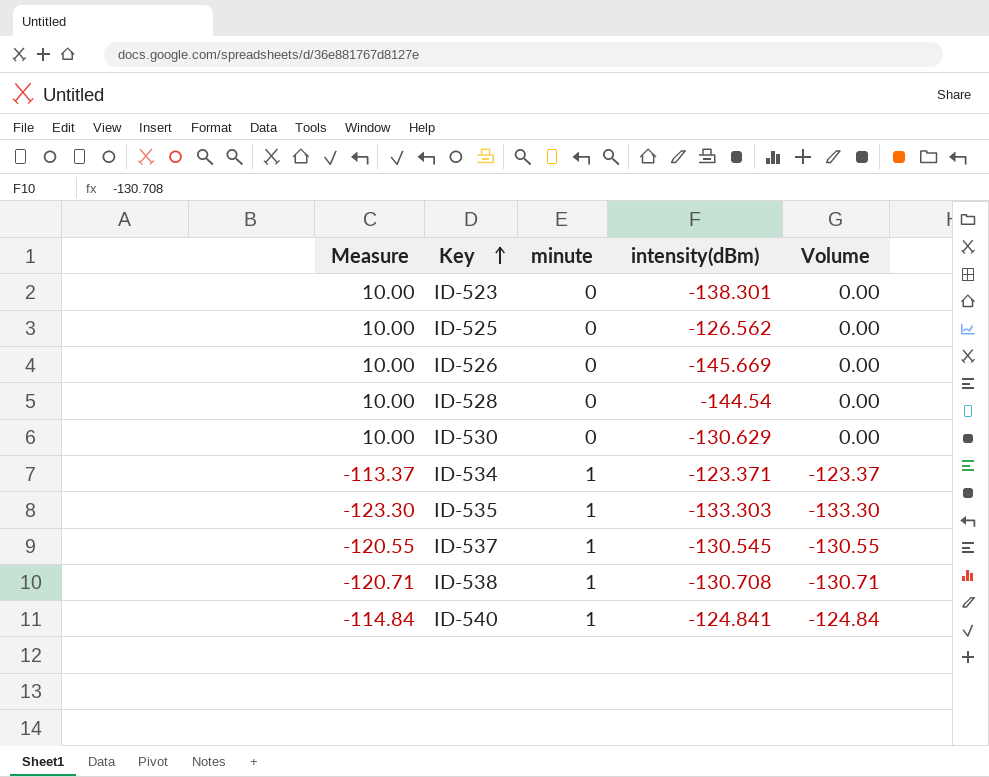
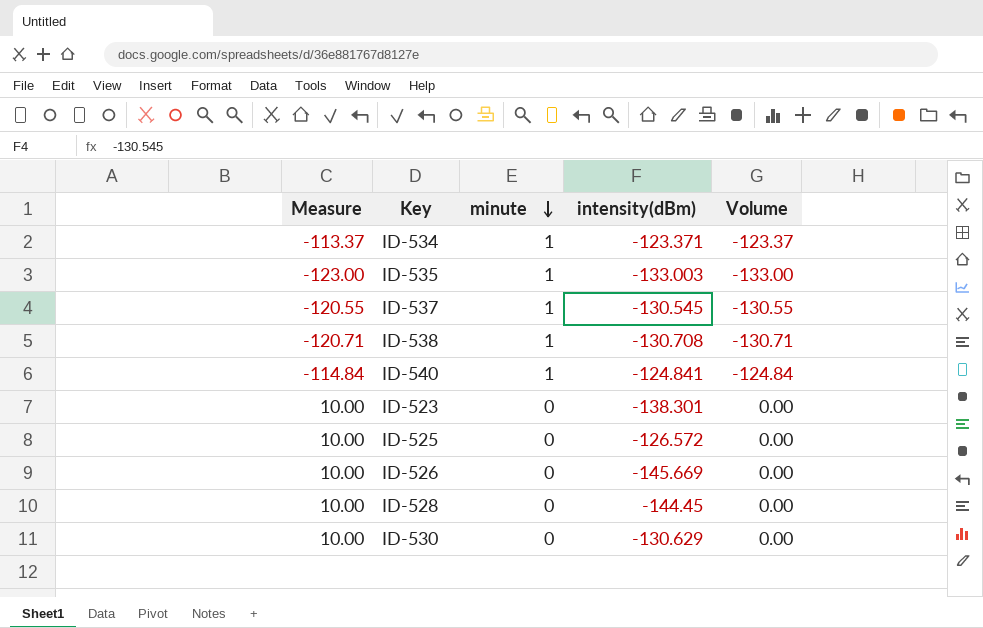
row order: Key ascending -> minute descending
ID-535 | Measure: -123.30 -> -123.00
ID-535 | intensity(dBm): -133.303 -> -133.003
ID-535 | Volume: -133.30 -> -133.00
ID-525 | intensity(dBm): -126.562 -> -126.572
ID-528 | intensity(dBm): -144.54 -> -144.45

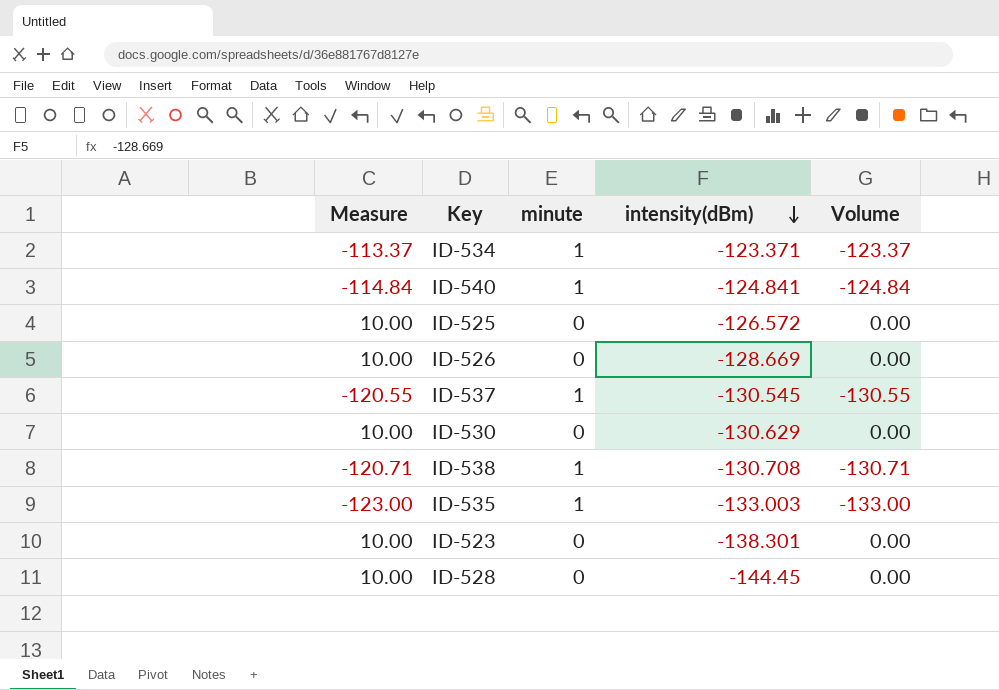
row order: minute descending -> intensity(dBm) descending
ID-526 | intensity(dBm): -145.669 -> -128.669

